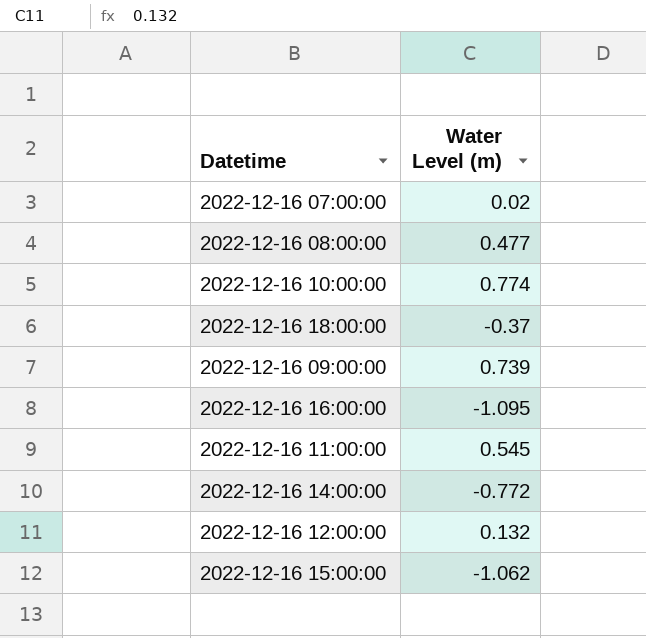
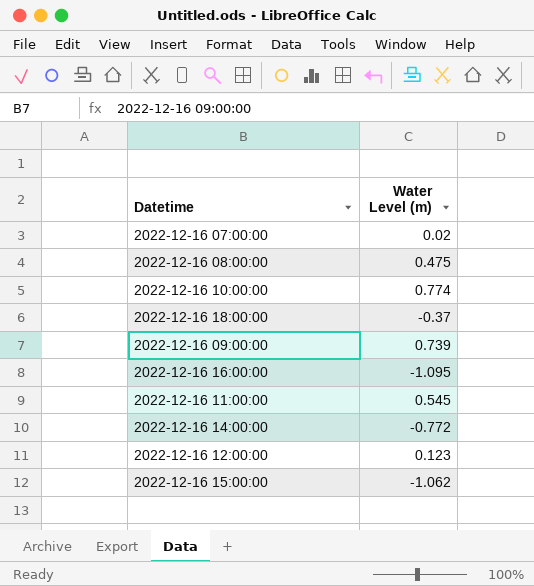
2022-12-16 08:00:00 | Water Level (m): 0.477 -> 0.475
2022-12-16 12:00:00 | Water Level (m): 0.132 -> 0.123

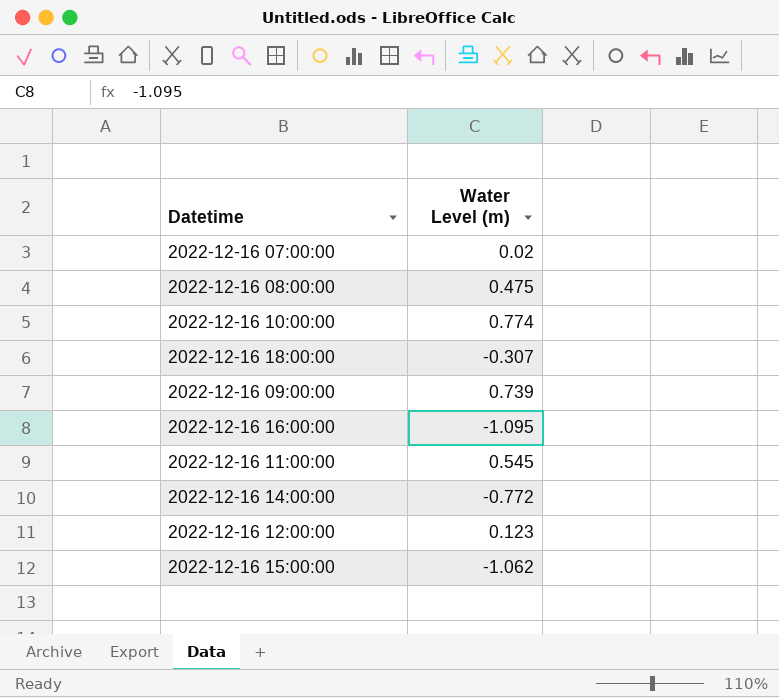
2022-12-16 18:00:00 | Water Level (m): -0.37 -> -0.307

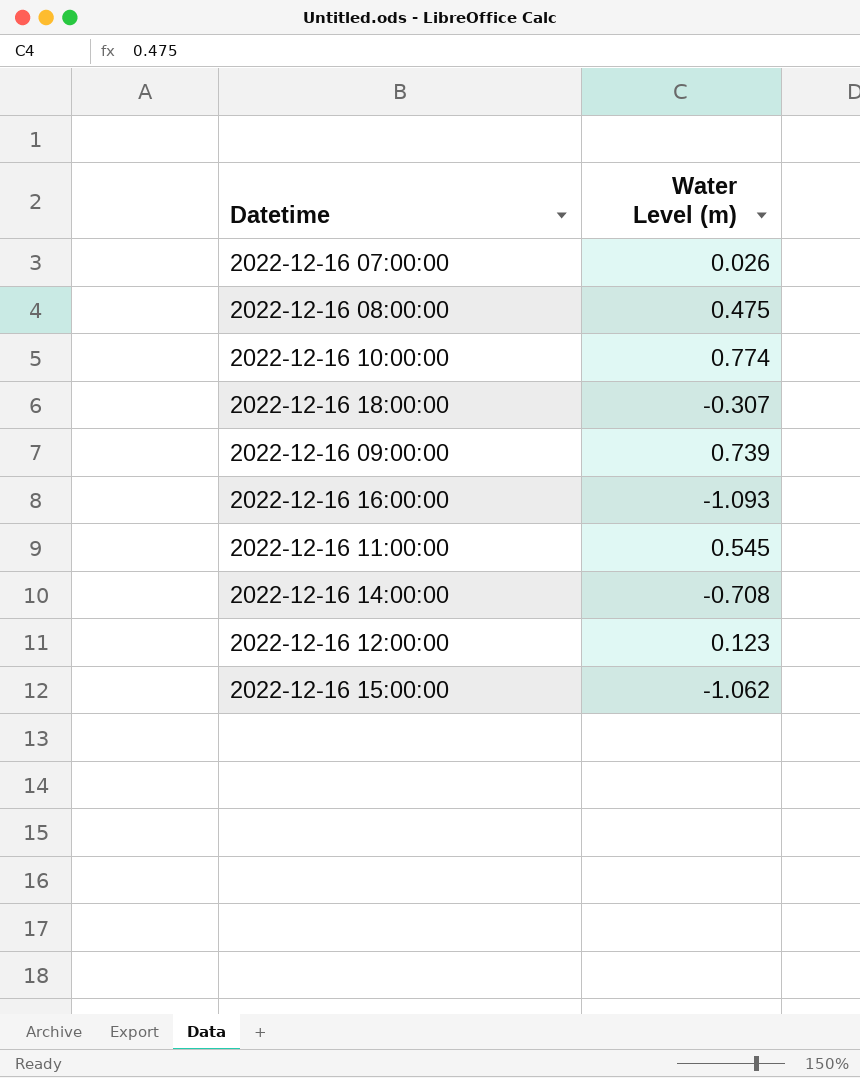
2022-12-16 07:00:00 | Water Level (m): 0.02 -> 0.026
2022-12-16 16:00:00 | Water Level (m): -1.095 -> -1.093
2022-12-16 14:00:00 | Water Level (m): -0.772 -> -0.708

